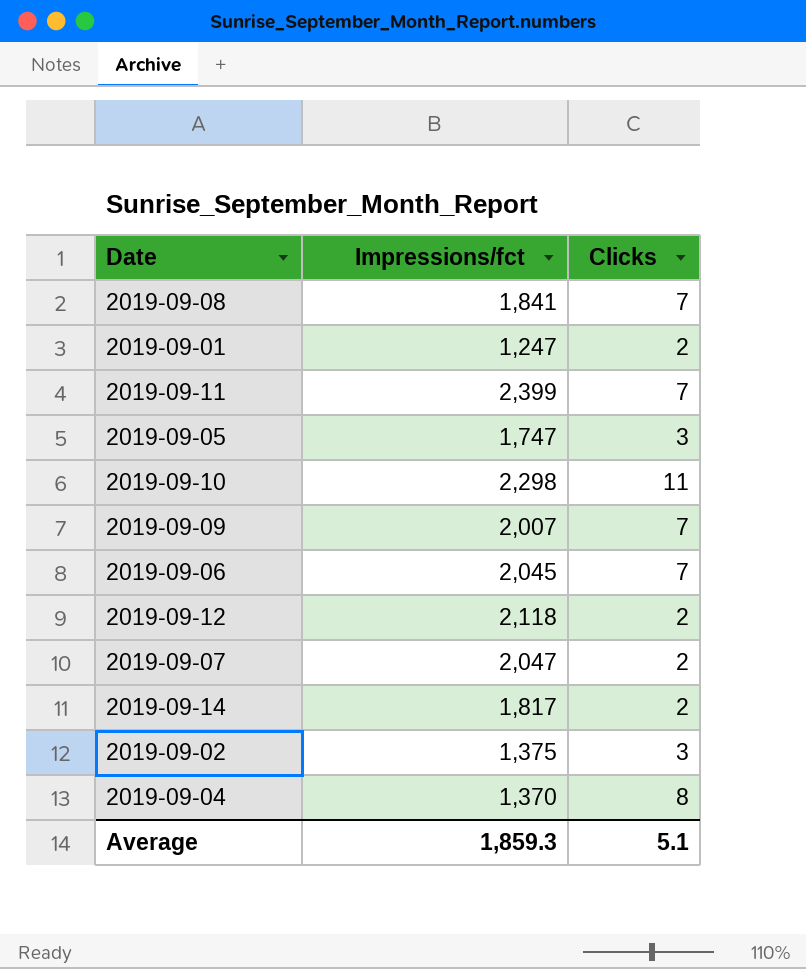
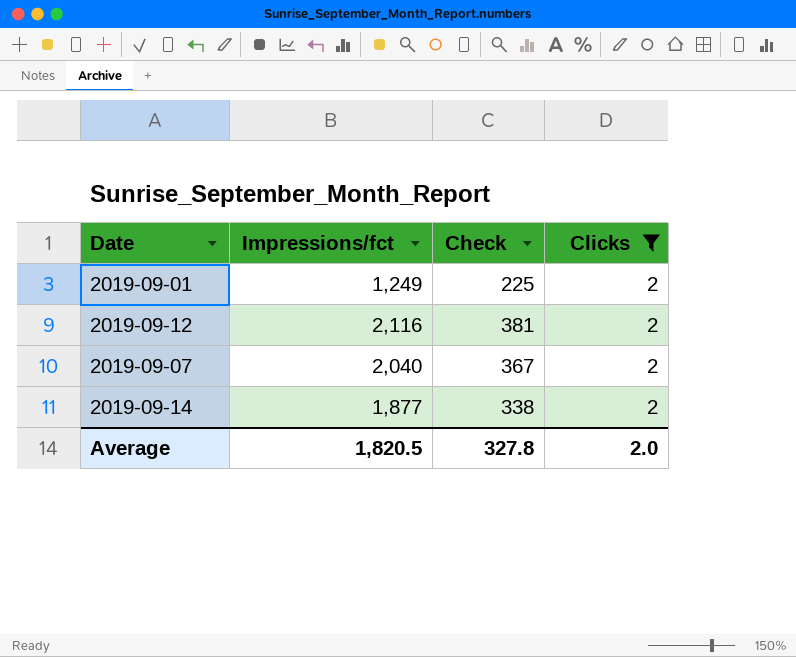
filter: none -> Clicks = 2
column Check | formula: none -> [Impressions/fct] * 0.18
2019-09-01 | Impressions/fct: 1,247 -> 1,249
2019-09-12 | Impressions/fct: 2,118 -> 2,116
2019-09-07 | Impressions/fct: 2,047 -> 2,040
2019-09-14 | Impressions/fct: 1,817 -> 1,877
Average | Impressions/fct: 1,859.3 -> 1,820.5
Average | Clicks: 5.1 -> 2.0

